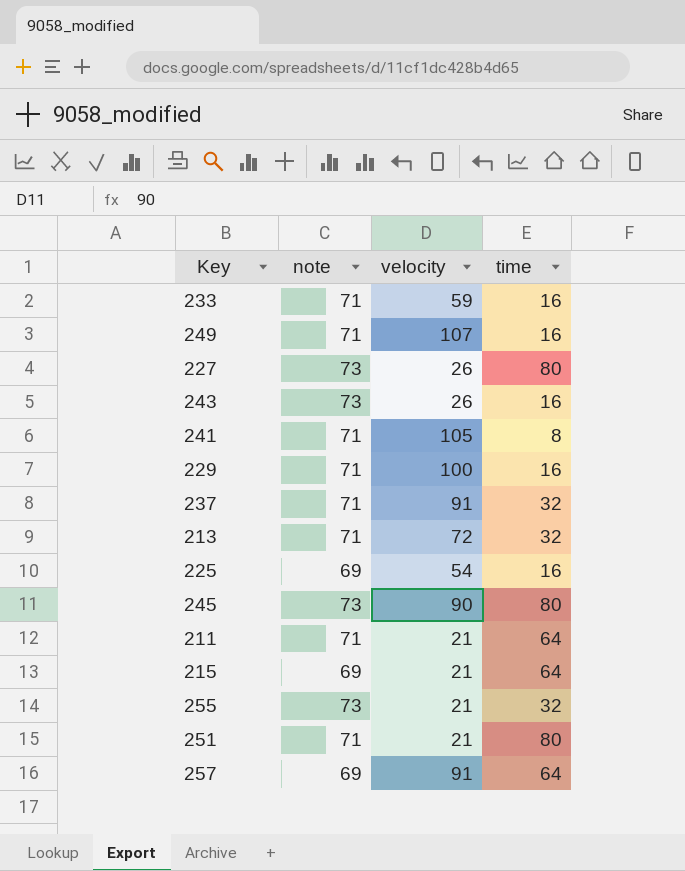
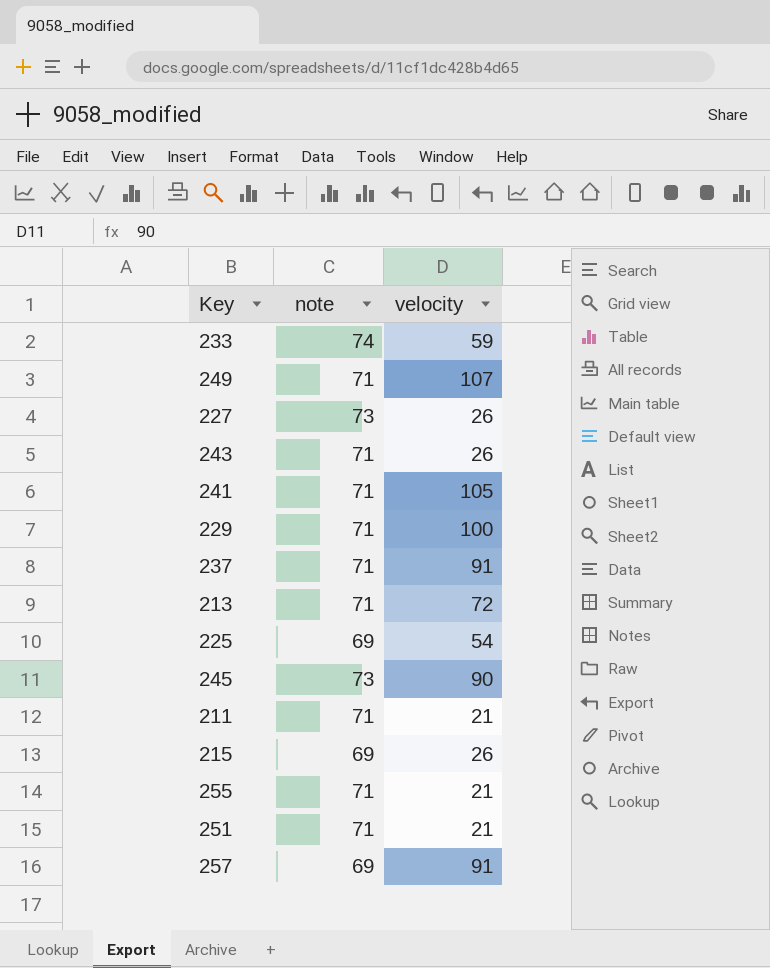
column time | position: 4 -> none
233 | note: 71 -> 74
243 | note: 73 -> 71
215 | velocity: 21 -> 26
255 | note: 73 -> 71

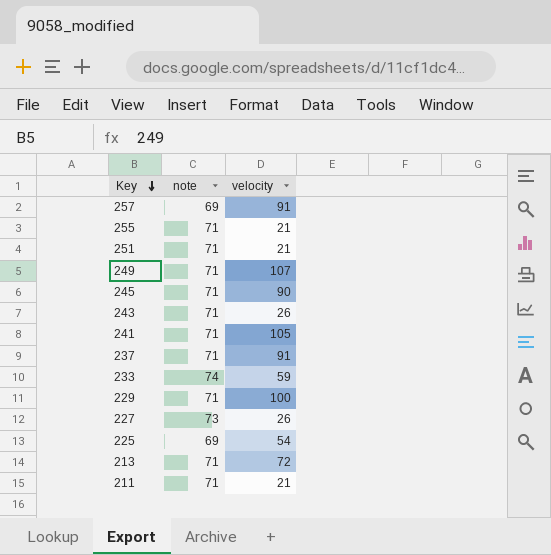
row order: none -> Key descending
row 215: 69 | 26 -> none
245 | note: 73 -> 71

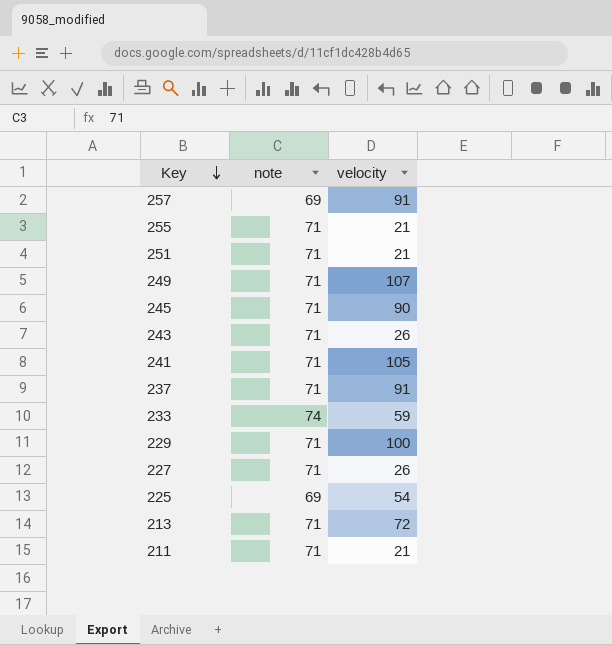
227 | note: 73 -> 71

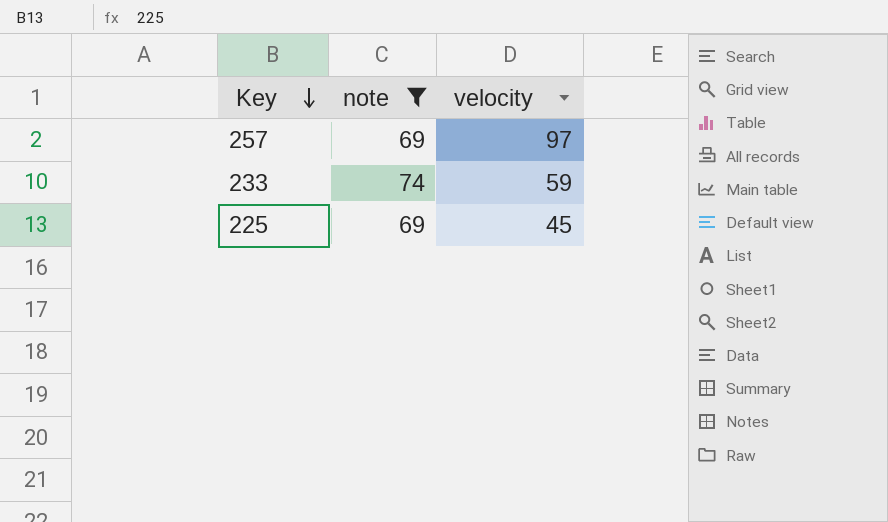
filter: none -> note != 71
257 | velocity: 91 -> 97
225 | velocity: 54 -> 45

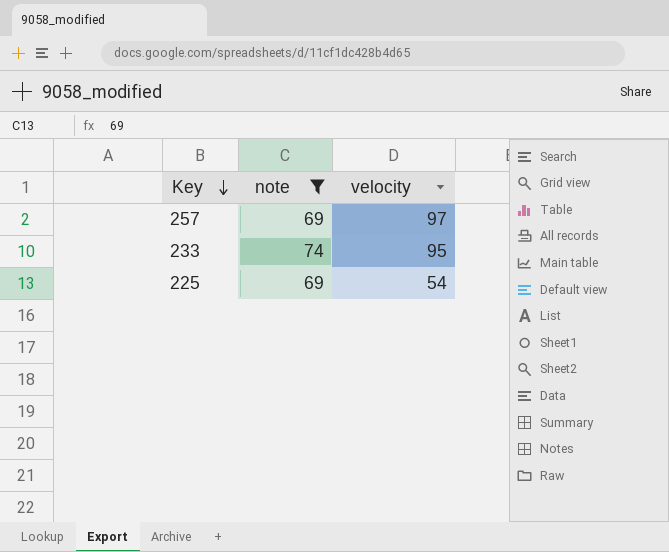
233 | velocity: 59 -> 95
225 | velocity: 45 -> 54

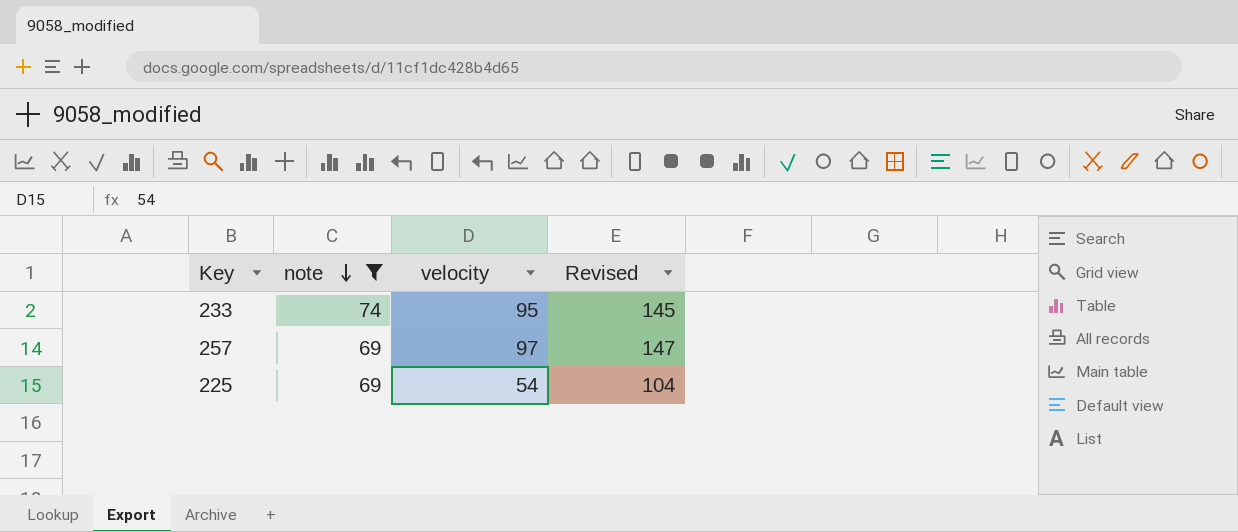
row order: Key descending -> note descending
column Revised | formula: none -> [velocity] + 50

